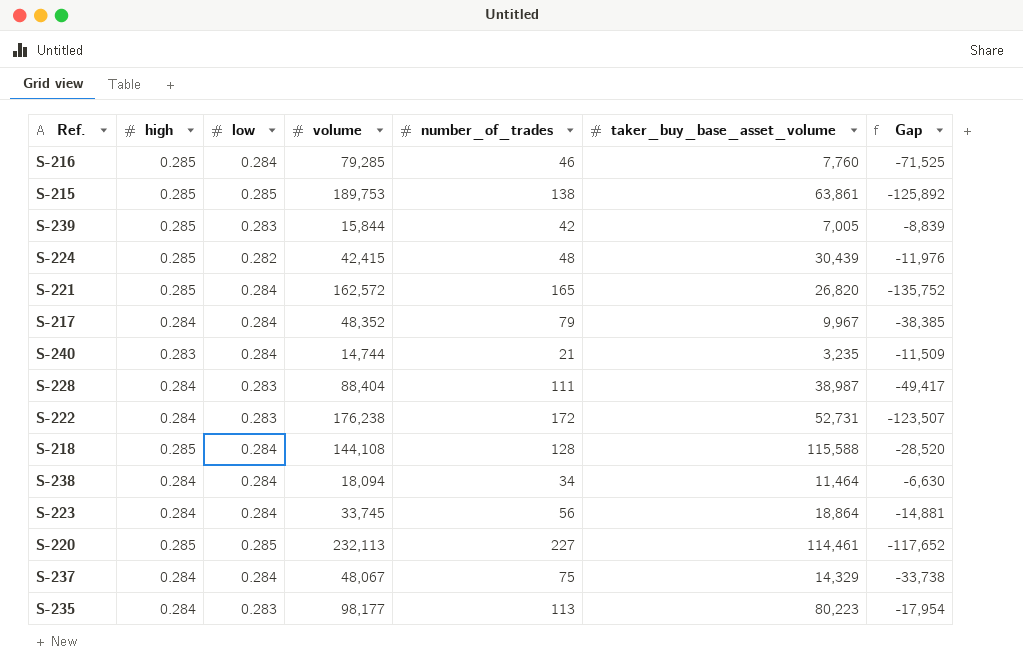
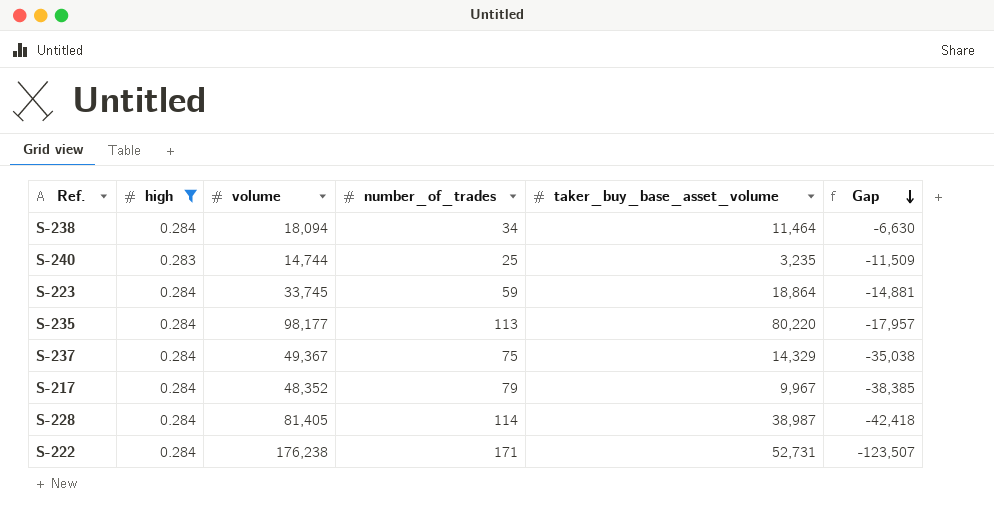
filter: none -> high != 0.285
row order: none -> Gap descending
column low | position: 3 -> none
S-240 | number_of_trades: 21 -> 25
S-223 | number_of_trades: 56 -> 59
S-235 | taker_buy_base_asset_volume: 80,223 -> 80,220
S-235 | Gap: -17,954 -> -17,957
S-237 | volume: 48,067 -> 49,367
S-237 | Gap: -33,738 -> -35,038
S-228 | volume: 88,404 -> 81,405
S-228 | number_of_trades: 111 -> 114
S-228 | Gap: -49,417 -> -42,418
S-222 | number_of_trades: 172 -> 171

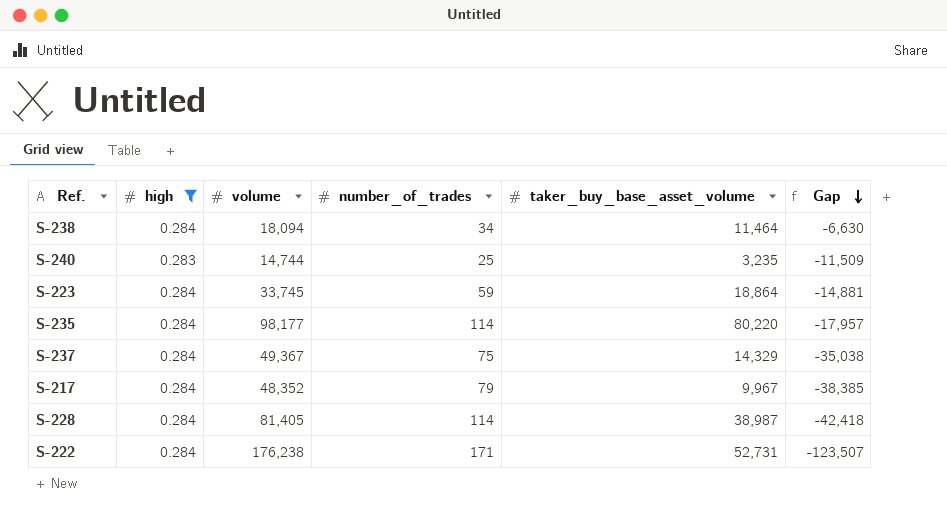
S-235 | number_of_trades: 113 -> 114

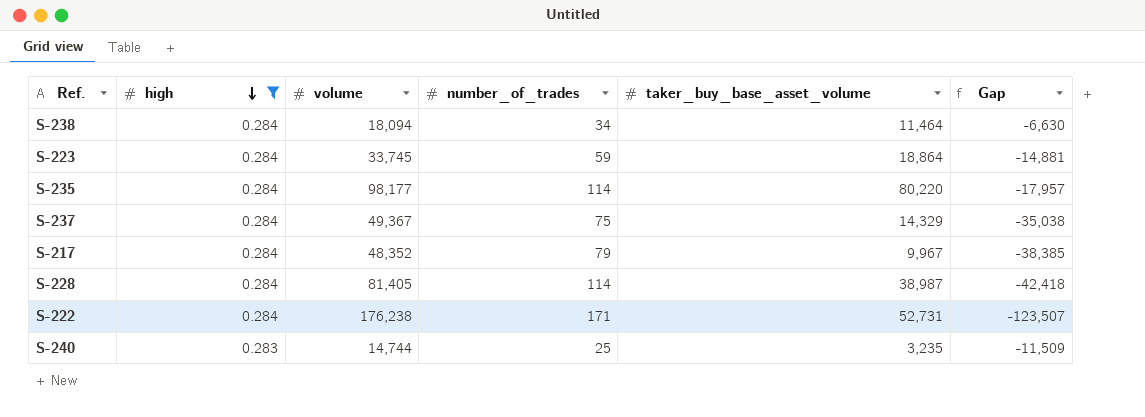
row order: Gap descending -> high descending

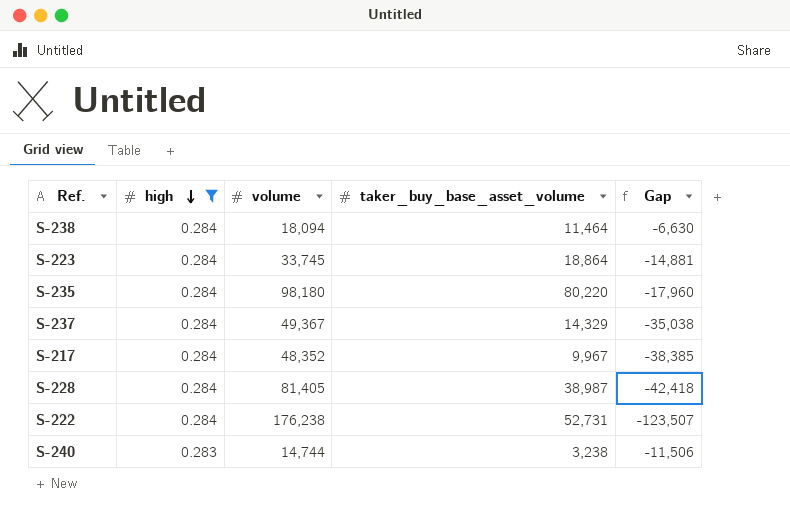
column number_of_trades | position: 4 -> none
S-235 | volume: 98,177 -> 98,180
S-235 | Gap: -17,957 -> -17,960
S-240 | taker_buy_base_asset_volume: 3,235 -> 3,238
S-240 | Gap: -11,509 -> -11,506

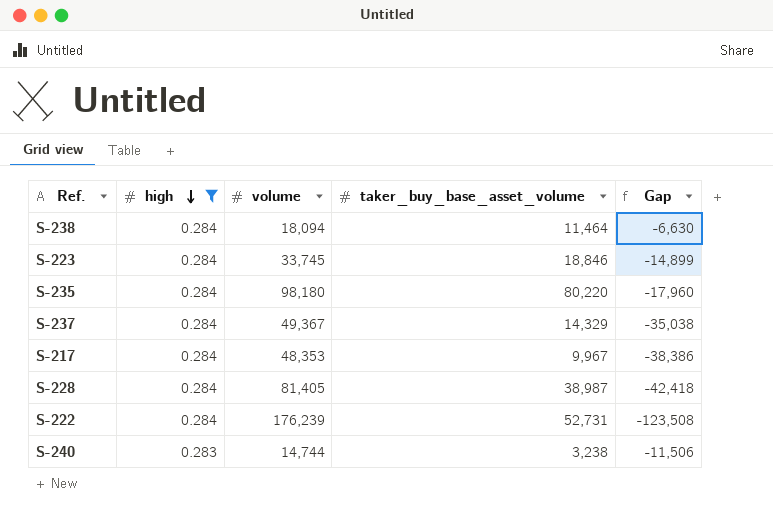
S-223 | taker_buy_base_asset_volume: 18,864 -> 18,846
S-223 | Gap: -14,881 -> -14,899
S-217 | volume: 48,352 -> 48,353
S-217 | Gap: -38,385 -> -38,386
S-222 | volume: 176,238 -> 176,239
S-222 | Gap: -123,507 -> -123,508

